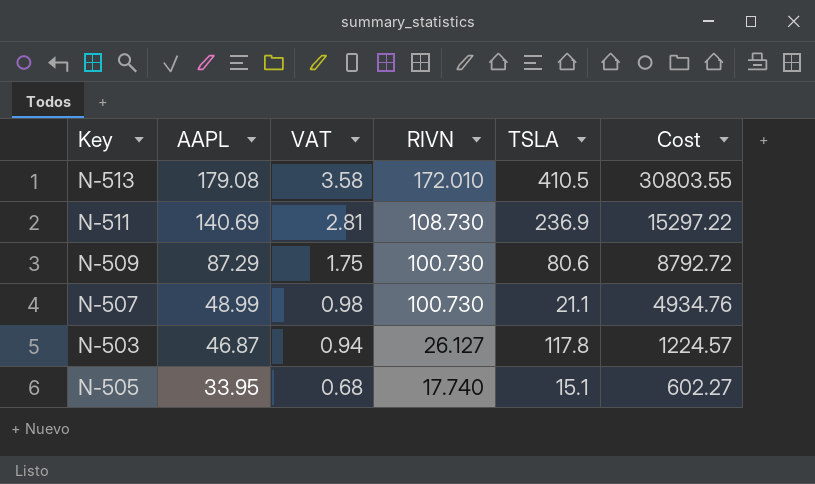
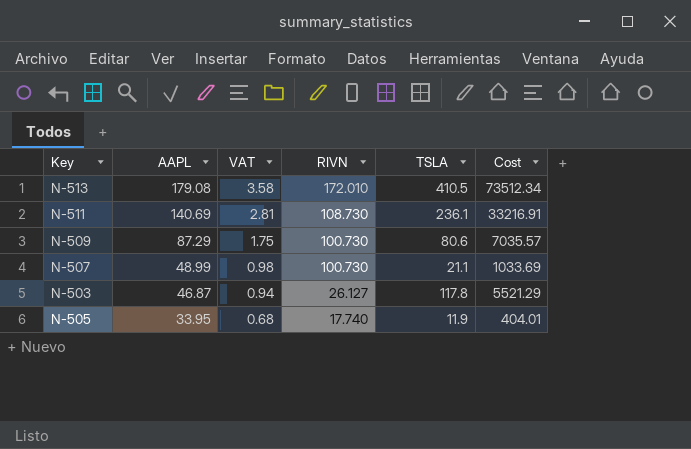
column Cost | formula: [AAPL] * [RIVN] -> [AAPL] * [TSLA]
N-511 | TSLA: 236.9 -> 236.1
N-505 | TSLA: 15.1 -> 11.9

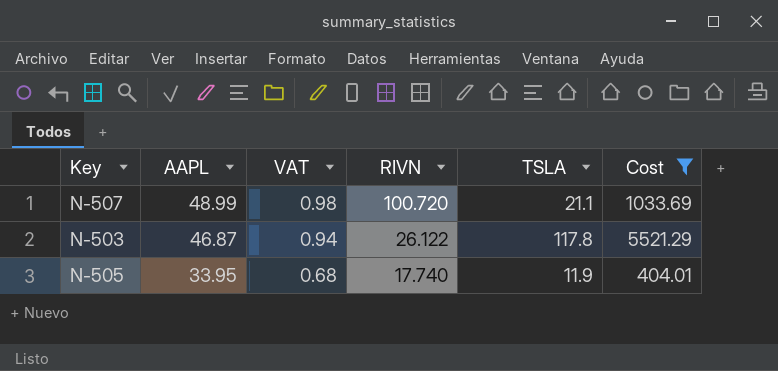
filter: none -> Cost <= 5521.29
N-507 | RIVN: 100.730 -> 100.720
N-503 | RIVN: 26.127 -> 26.122

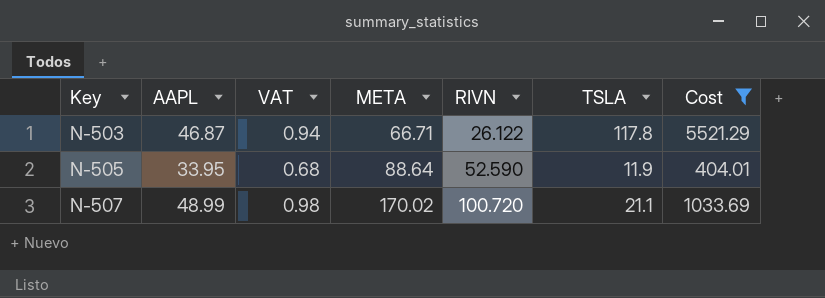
row order: AAPL descending -> Key ascending
column META | position: none -> 4
N-505 | RIVN: 17.740 -> 52.590

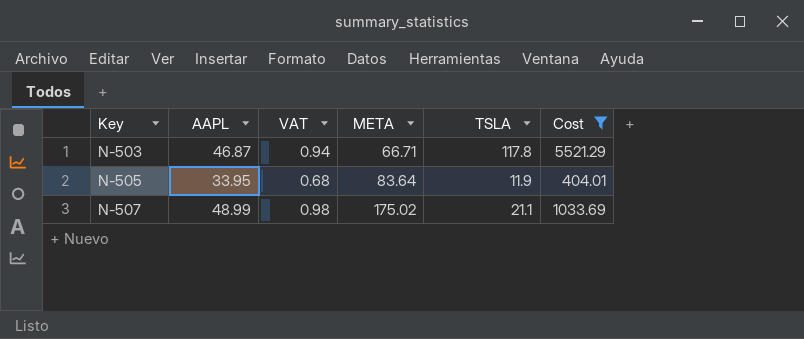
column RIVN | position: 5 -> none
N-505 | META: 88.64 -> 83.64
N-507 | META: 170.02 -> 175.02

